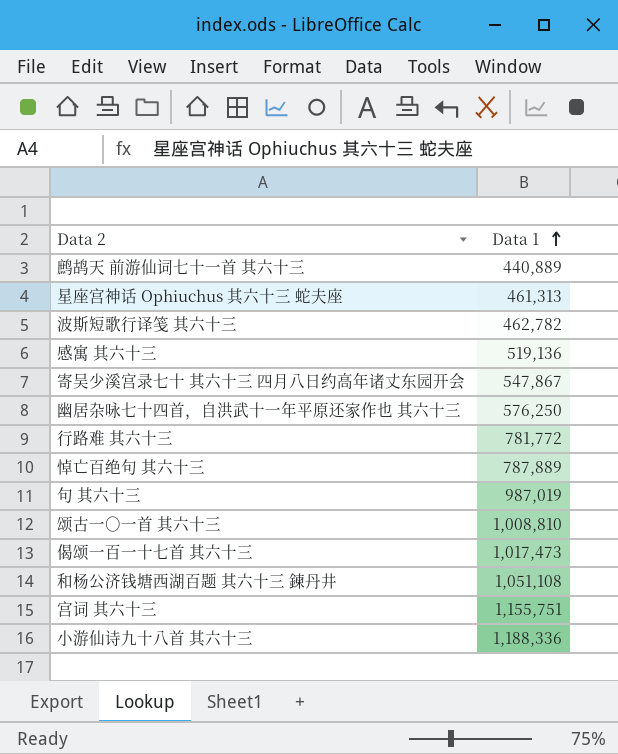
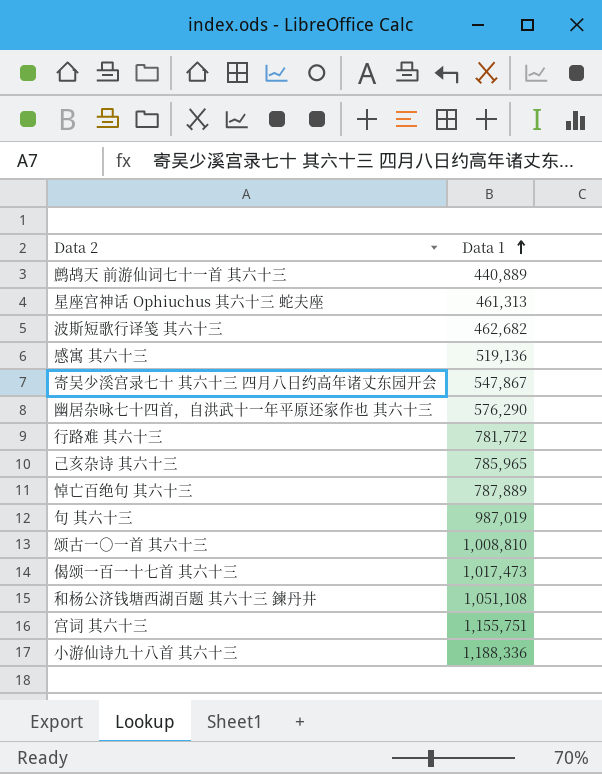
波斯短歌行译笺 其六十三 | Data 1: 462,782 -> 462,682
幽居杂咏七十四首，自洪武十一年平原还家作也 其六十三 | Data 1: 576,250 -> 576,290
row 己亥杂诗 其六十三: none -> 785,965

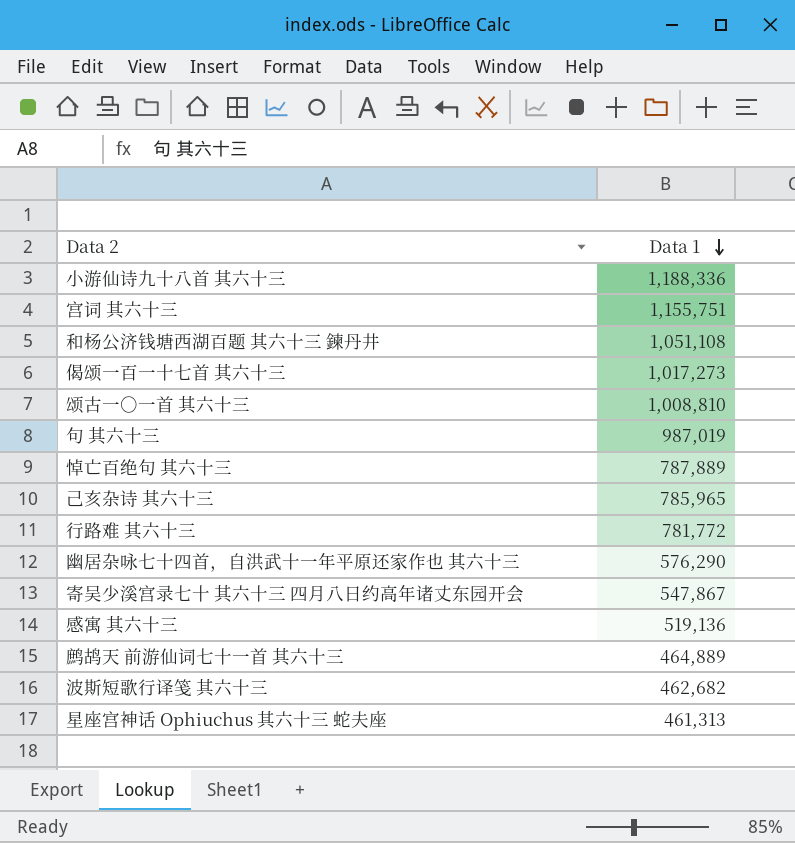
row order: Data 1 ascending -> Data 1 descending
偈颂一百一十七首 其六十三 | Data 1: 1,017,473 -> 1,017,273
鹧鸪天 前游仙词七十一首 其六十三 | Data 1: 440,889 -> 464,889

